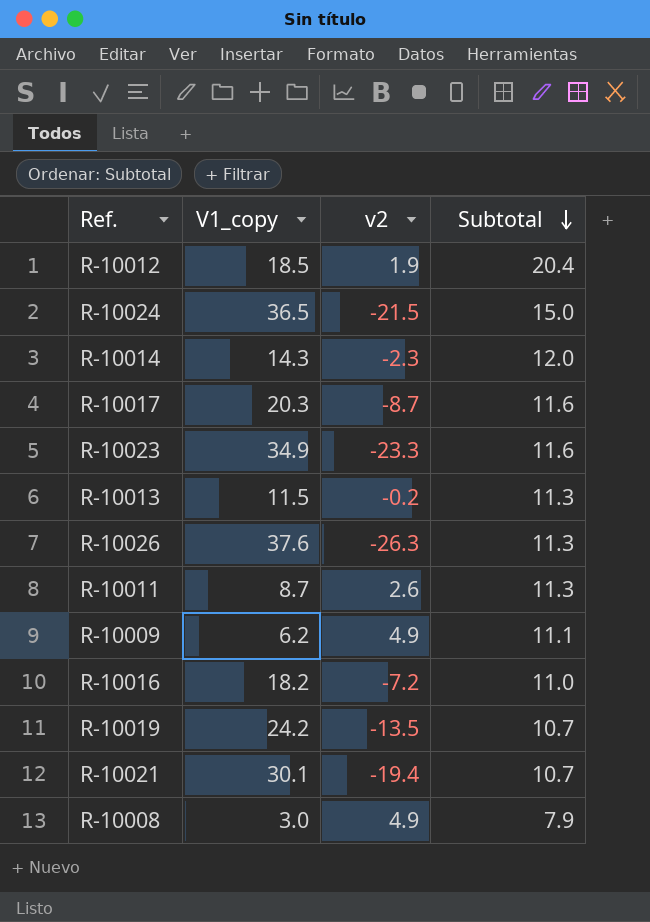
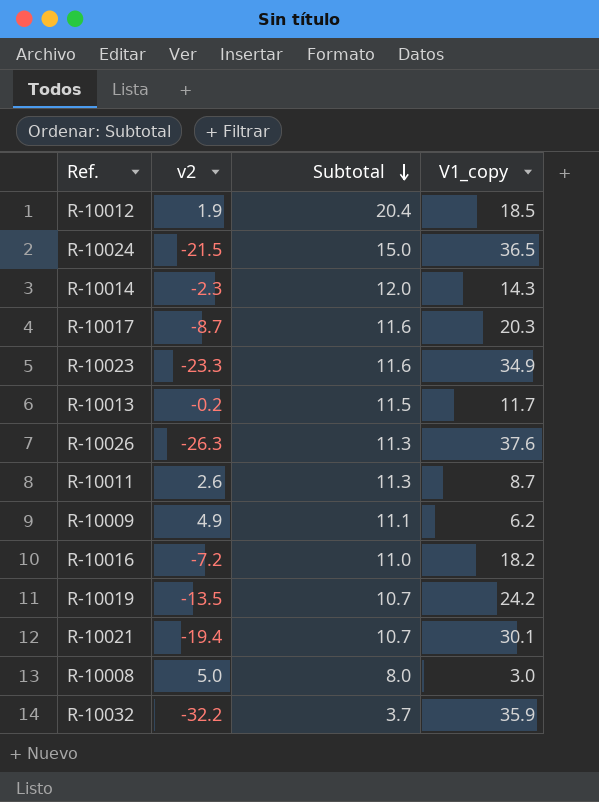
column V1_copy | position: 2 -> 4
R-10013 | Subtotal: 11.3 -> 11.5
R-10013 | V1_copy: 11.5 -> 11.7
R-10008 | v2: 4.9 -> 5.0
R-10008 | Subtotal: 7.9 -> 8.0
row R-10032: none -> -32.2 | 3.7 | 35.9

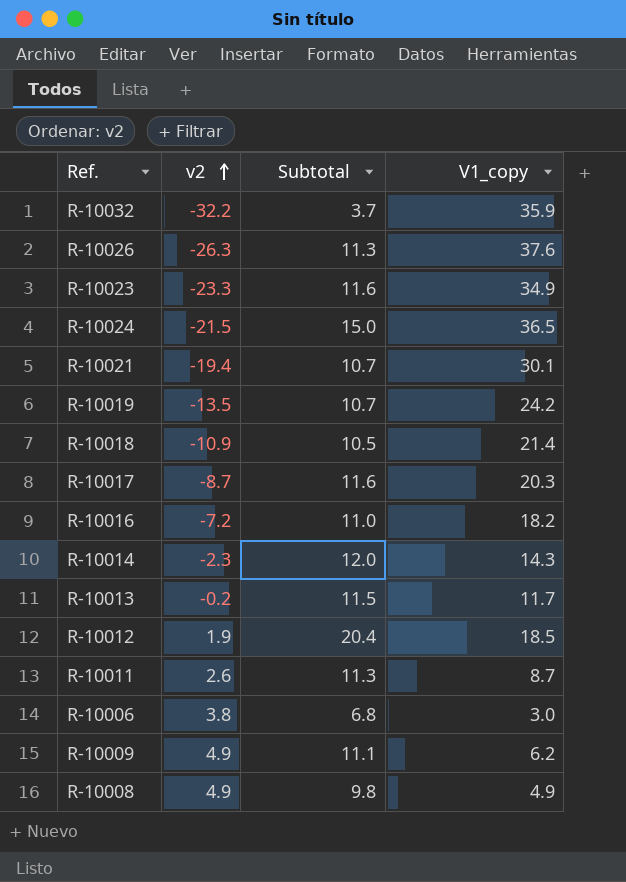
row order: Subtotal descending -> v2 ascending
row R-10018: none -> -10.9 | 10.5 | 21.4
row R-10006: none -> 3.8 | 6.8 | 3.0
R-10008 | v2: 5.0 -> 4.9
R-10008 | Subtotal: 8.0 -> 9.8
R-10008 | V1_copy: 3.0 -> 4.9

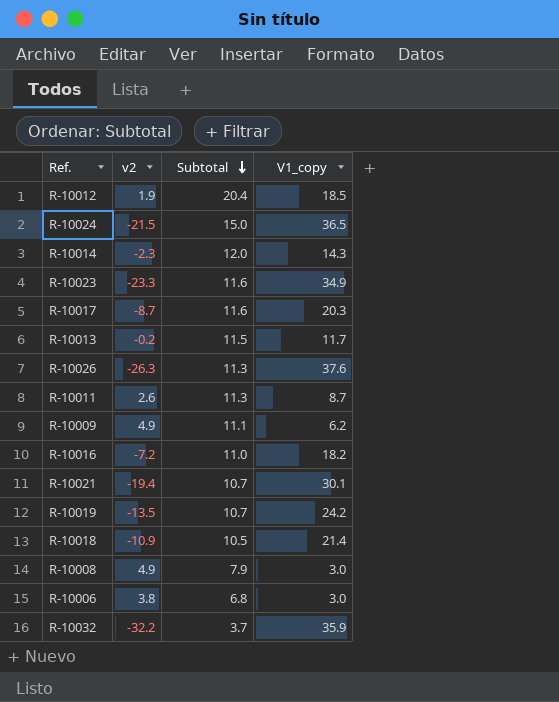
row order: v2 ascending -> Subtotal descending
R-10008 | Subtotal: 9.8 -> 7.9
R-10008 | V1_copy: 4.9 -> 3.0

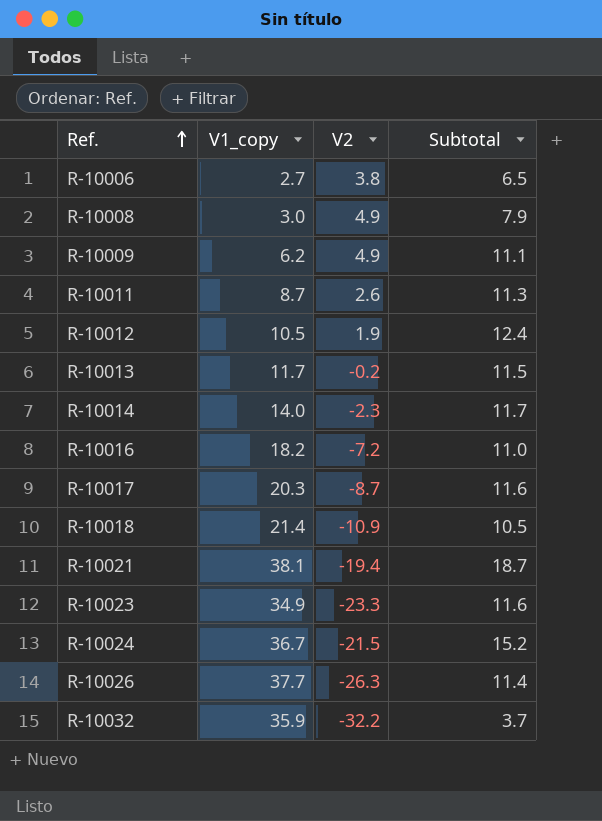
row order: Subtotal descending -> Ref. ascending
column V1_copy | position: 4 -> 2
column name: v2 -> V2
row R-10019: -13.5 | 10.7 | 24.2 -> none
R-10006 | V1_copy: 3.0 -> 2.7
R-10006 | Subtotal: 6.8 -> 6.5
R-10012 | V1_copy: 18.5 -> 10.5
R-10012 | Subtotal: 20.4 -> 12.4
R-10014 | V1_copy: 14.3 -> 14.0
R-10014 | Subtotal: 12.0 -> 11.7
R-10021 | V1_copy: 30.1 -> 38.1
R-10021 | Subtotal: 10.7 -> 18.7
R-10024 | V1_copy: 36.5 -> 36.7
R-10024 | Subtotal: 15.0 -> 15.2
R-10026 | V1_copy: 37.6 -> 37.7
R-10026 | Subtotal: 11.3 -> 11.4

